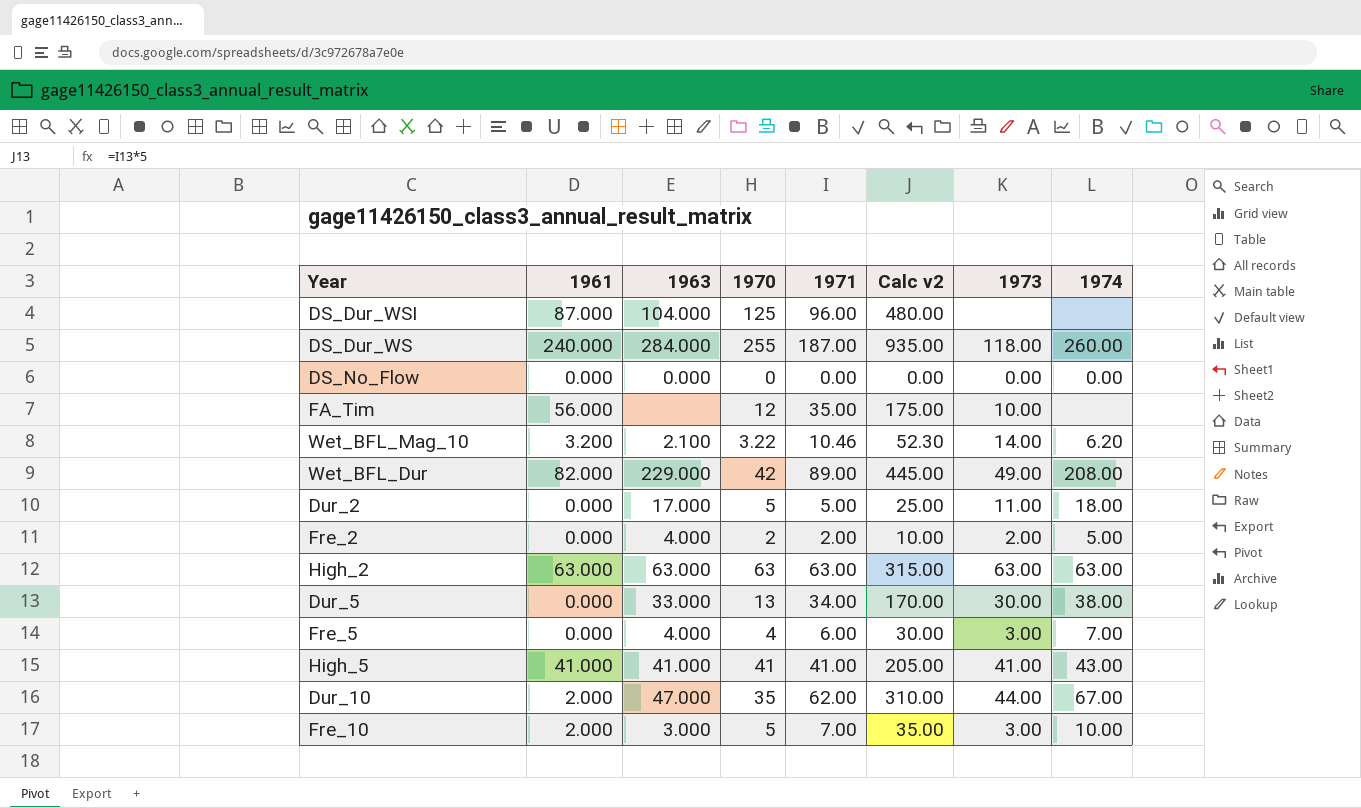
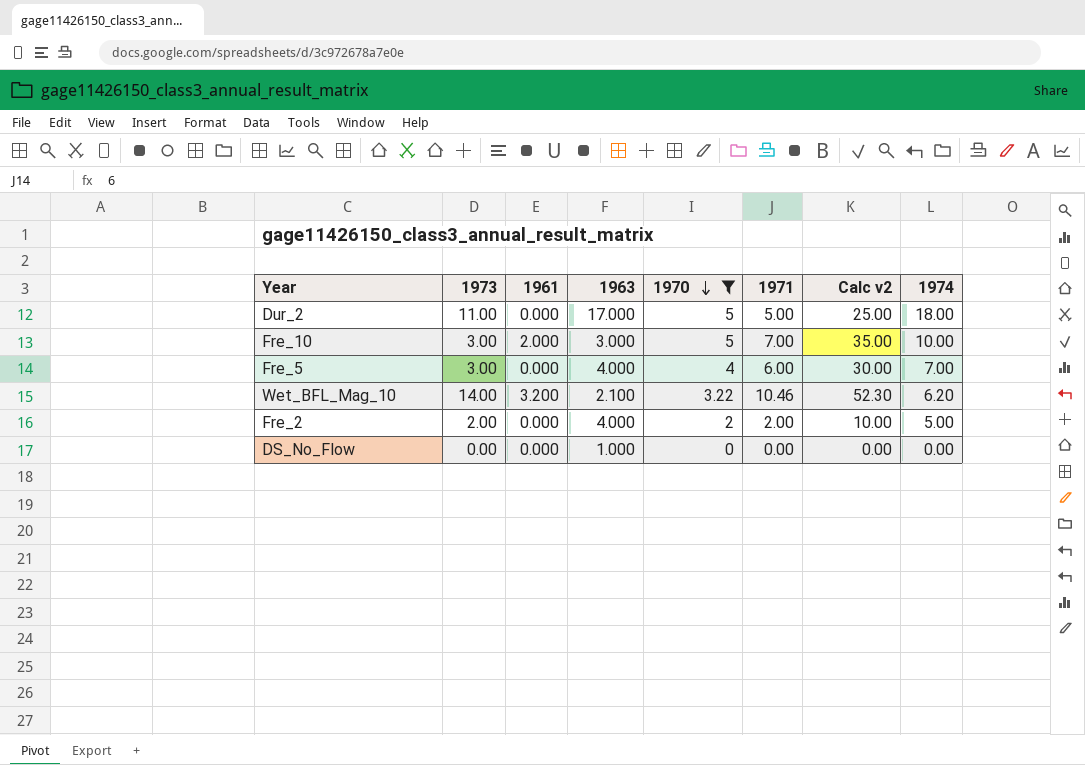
filter: none -> 1970 <= 5
row order: none -> 1970 descending
column 1973 | position: 7 -> 2
DS_No_Flow | 1963: 0.000 -> 1.000

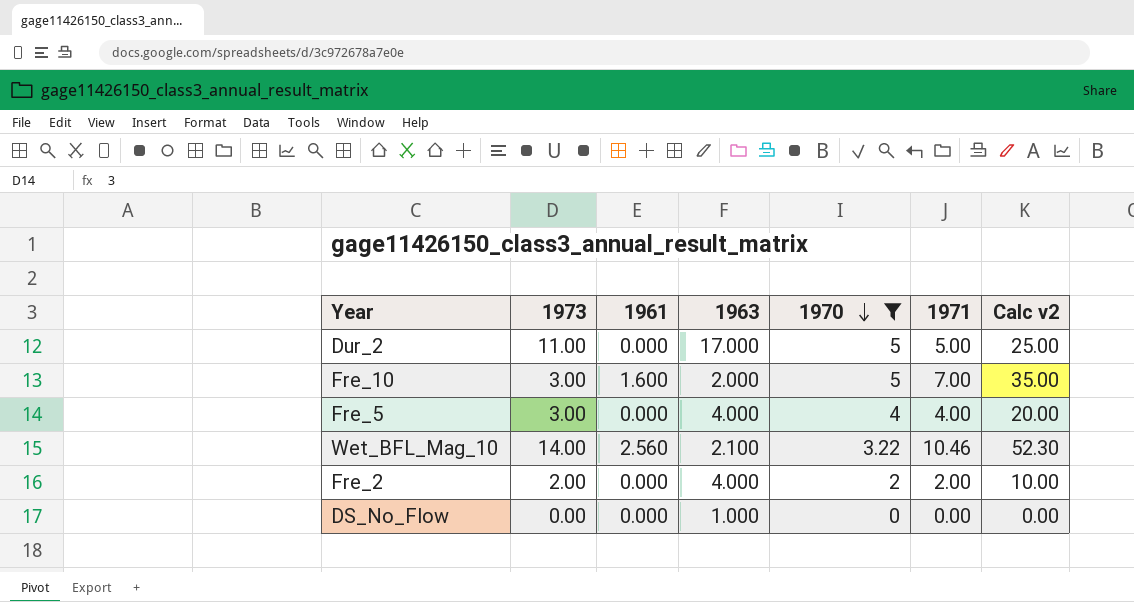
column 1974 | position: 8 -> none
Fre_10 | 1961: 2.000 -> 1.600
Fre_10 | 1963: 3.000 -> 2.000
Fre_5 | 1971: 6.00 -> 4.00
Fre_5 | Calc v2: 30.00 -> 20.00
Wet_BFL_Mag_10 | 1961: 3.200 -> 2.560

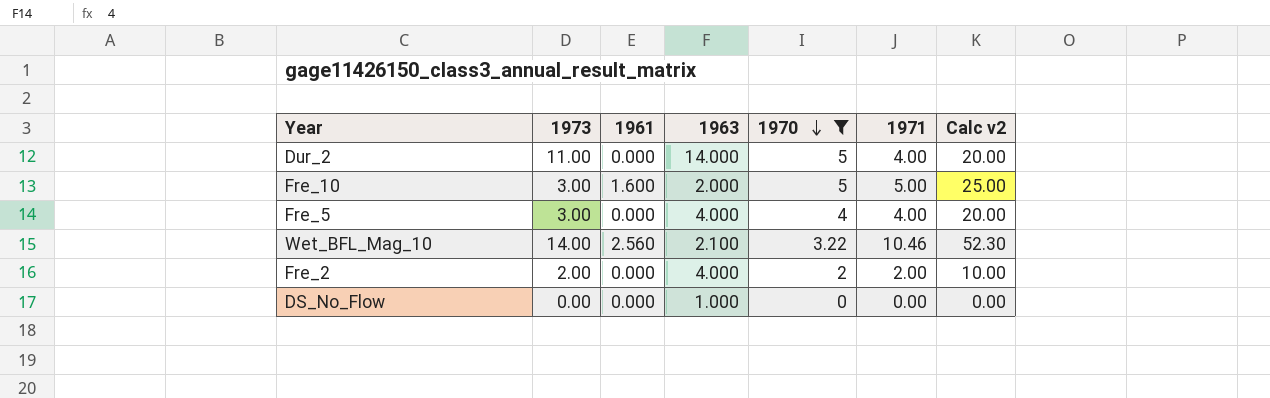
Dur_2 | 1963: 17.000 -> 14.000
Dur_2 | 1971: 5.00 -> 4.00
Dur_2 | Calc v2: 25.00 -> 20.00
Fre_10 | 1971: 7.00 -> 5.00
Fre_10 | Calc v2: 35.00 -> 25.00

